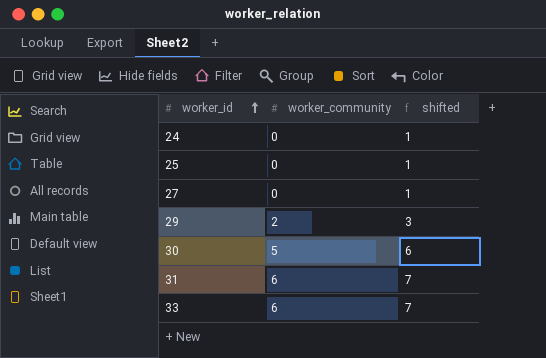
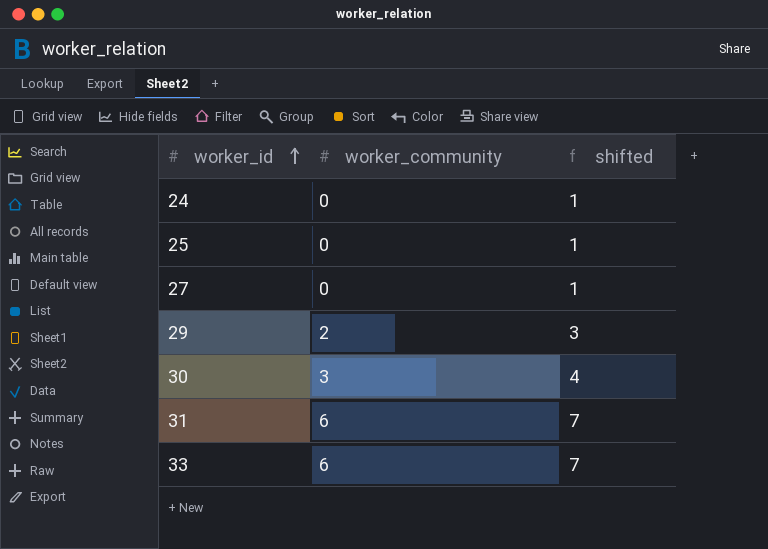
30 | worker_community: 5 -> 3
30 | shifted: 6 -> 4

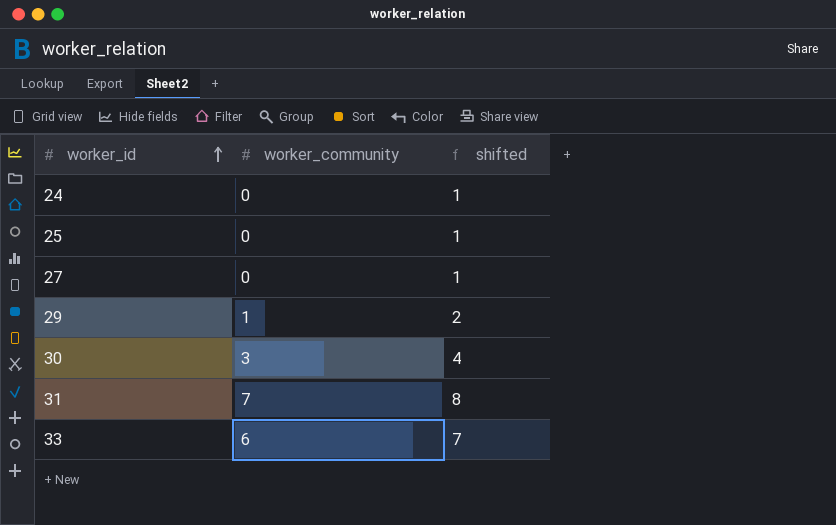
29 | worker_community: 2 -> 1
29 | shifted: 3 -> 2
31 | worker_community: 6 -> 7
31 | shifted: 7 -> 8

